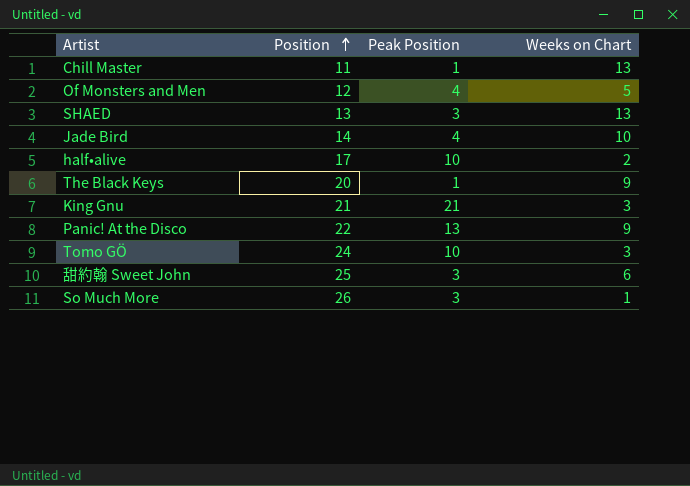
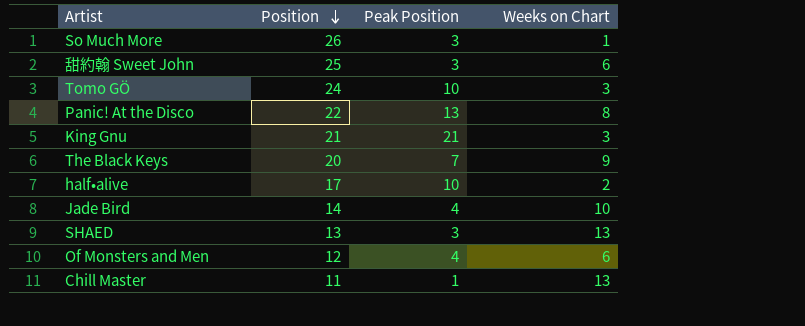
row order: Position ascending -> Position descending
Panic! At the Disco | Weeks on Chart: 9 -> 8
The Black Keys | Peak Position: 1 -> 7
Of Monsters and Men | Weeks on Chart: 5 -> 6

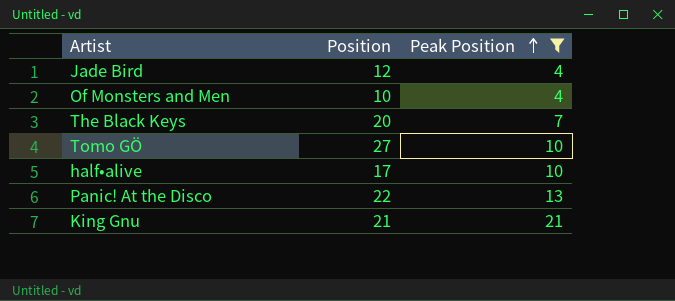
filter: none -> Peak Position >= 4
row order: Position descending -> Peak Position ascending
column Weeks on Chart | position: 4 -> none
Jade Bird | Position: 14 -> 12
Of Monsters and Men | Position: 12 -> 10
Tomo GÖ | Position: 24 -> 27

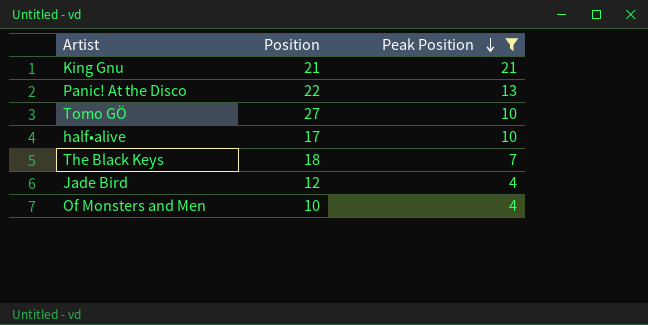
row order: Peak Position ascending -> Peak Position descending
The Black Keys | Position: 20 -> 18

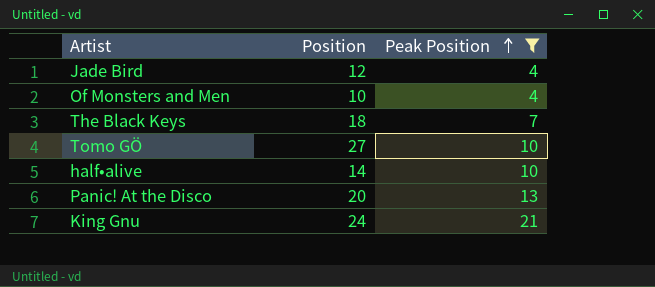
row order: Peak Position descending -> Peak Position ascending
half•alive | Position: 17 -> 14
Panic! At the Disco | Position: 22 -> 20
King Gnu | Position: 21 -> 24

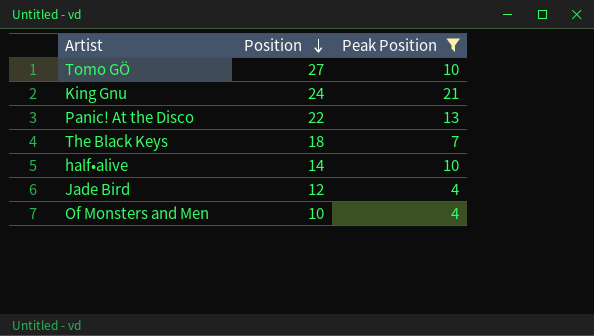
row order: Peak Position ascending -> Position descending
Panic! At the Disco | Position: 20 -> 22

